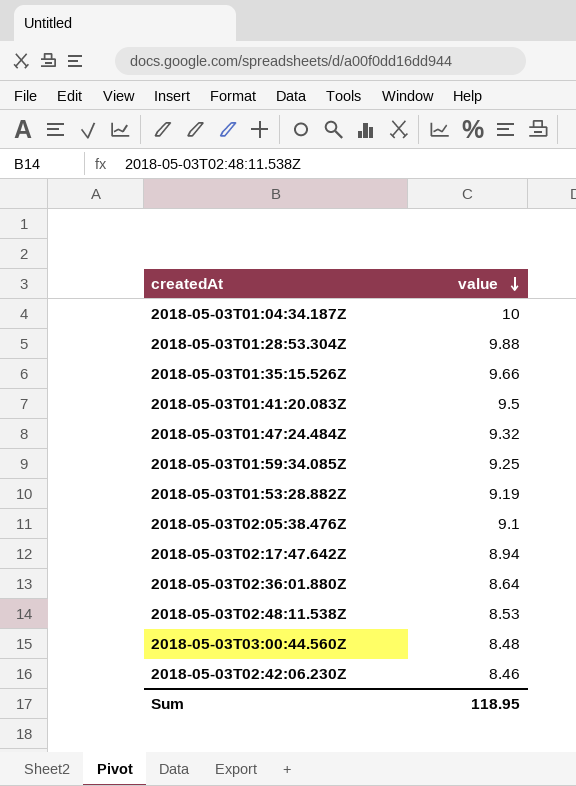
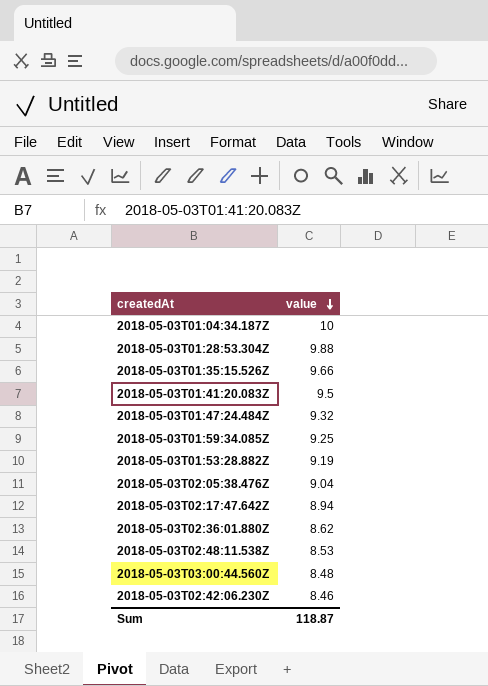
2018-05-03T02:05:38.476Z | value: 9.1 -> 9.04
2018-05-03T02:36:01.880Z | value: 8.64 -> 8.62
Sum | value: 118.95 -> 118.87

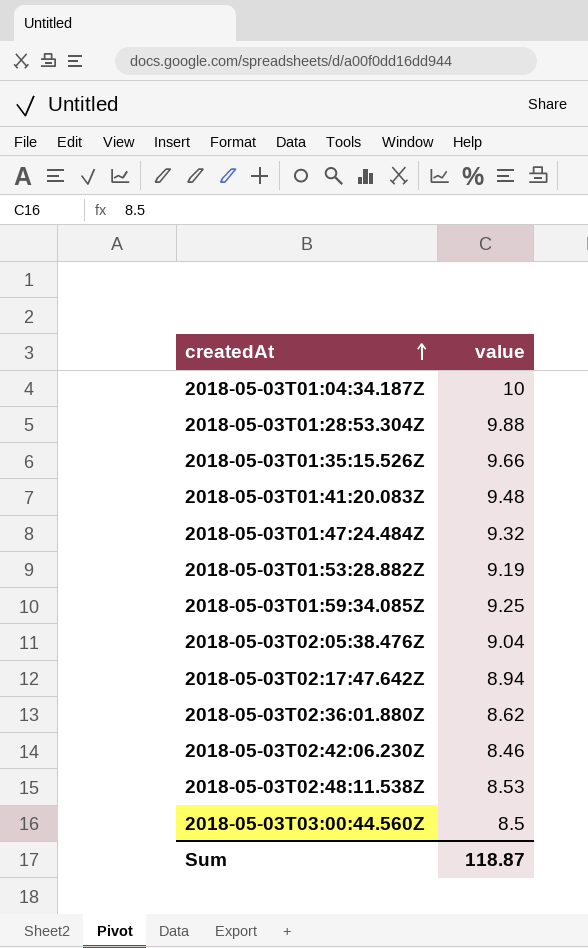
row order: value descending -> createdAt ascending
2018-05-03T01:41:20.083Z | value: 9.5 -> 9.48
2018-05-03T03:00:44.560Z | value: 8.48 -> 8.5

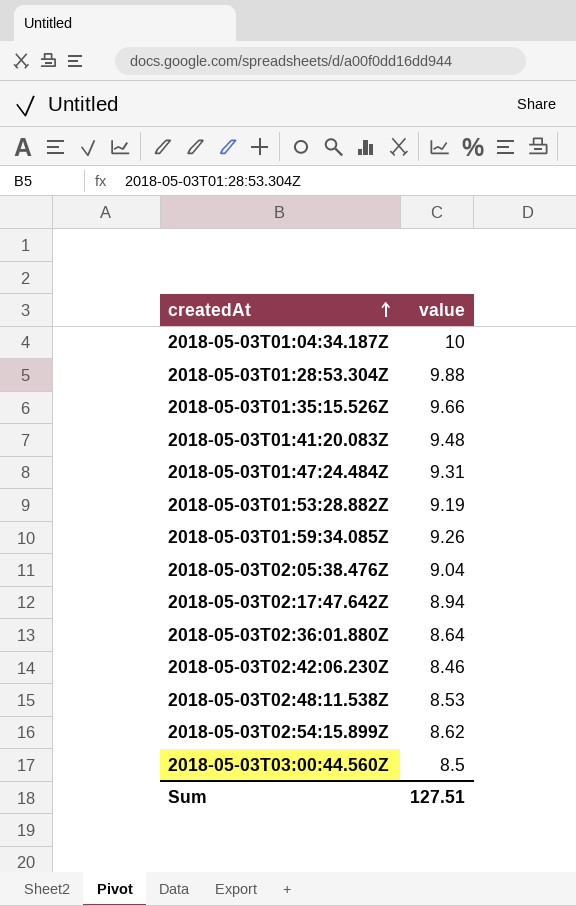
2018-05-03T01:47:24.484Z | value: 9.32 -> 9.31
2018-05-03T01:59:34.085Z | value: 9.25 -> 9.26
2018-05-03T02:36:01.880Z | value: 8.62 -> 8.64
row 2018-05-03T02:54:15.899Z: none -> 8.62
Sum | value: 118.87 -> 127.51

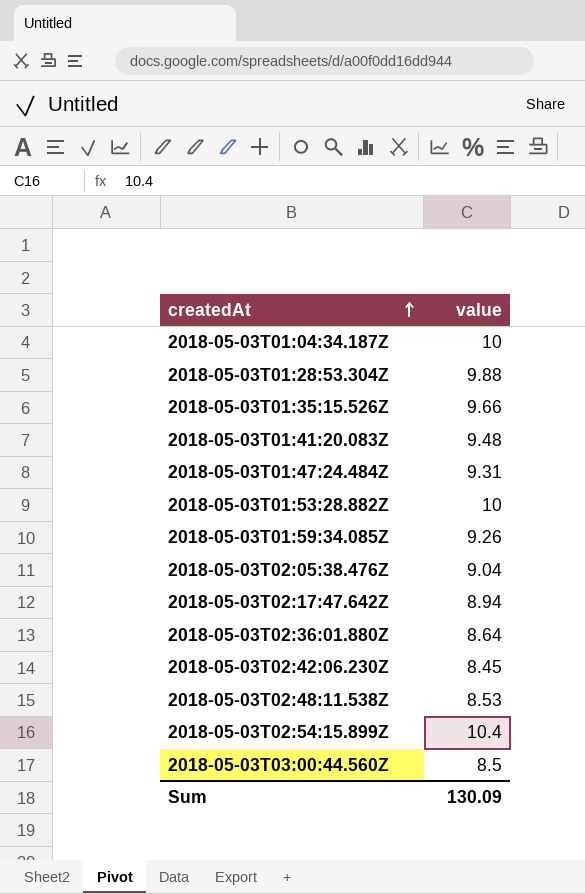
2018-05-03T01:53:28.882Z | value: 9.19 -> 10
2018-05-03T02:42:06.230Z | value: 8.46 -> 8.45
2018-05-03T02:54:15.899Z | value: 8.62 -> 10.4
Sum | value: 127.51 -> 130.09

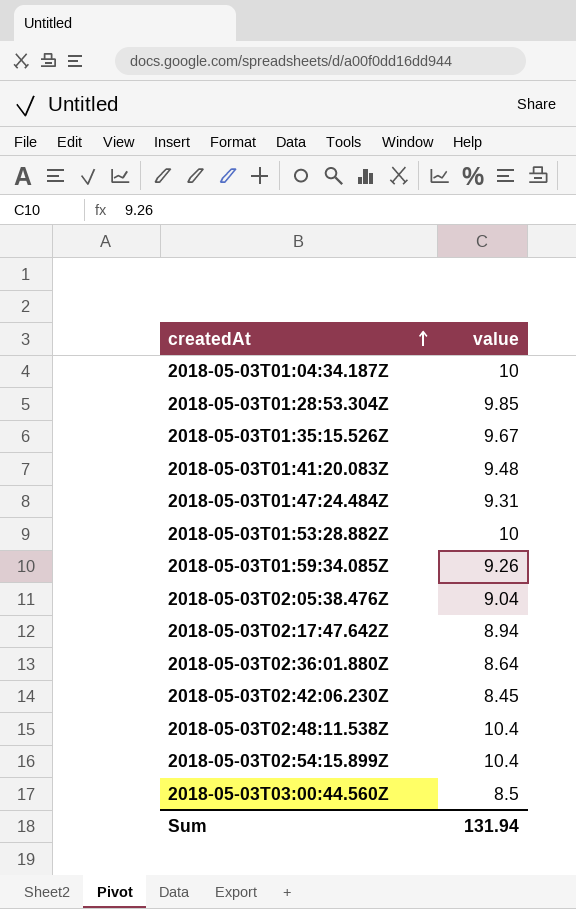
2018-05-03T01:28:53.304Z | value: 9.88 -> 9.85
2018-05-03T01:35:15.526Z | value: 9.66 -> 9.67
2018-05-03T02:48:11.538Z | value: 8.53 -> 10.4
Sum | value: 130.09 -> 131.94

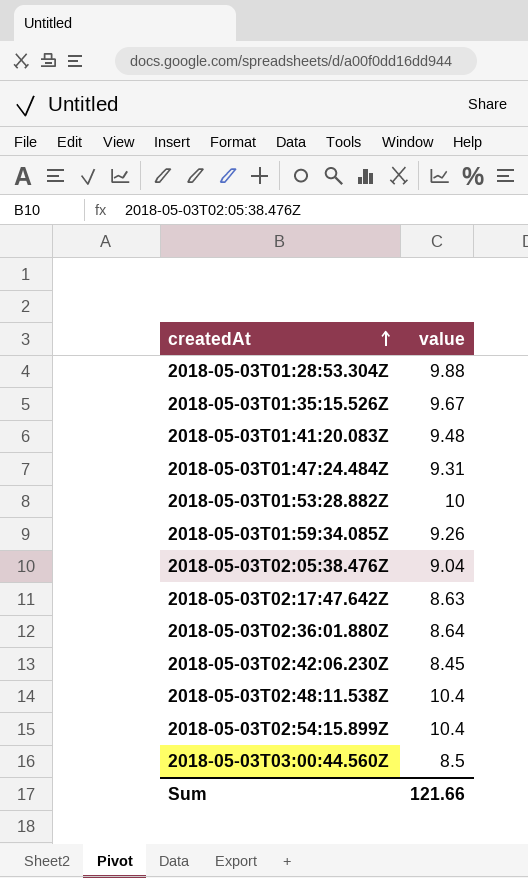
row 2018-05-03T01:04:34.187Z: 10 -> none
2018-05-03T01:28:53.304Z | value: 9.85 -> 9.88
2018-05-03T02:17:47.642Z | value: 8.94 -> 8.63
Sum | value: 131.94 -> 121.66

